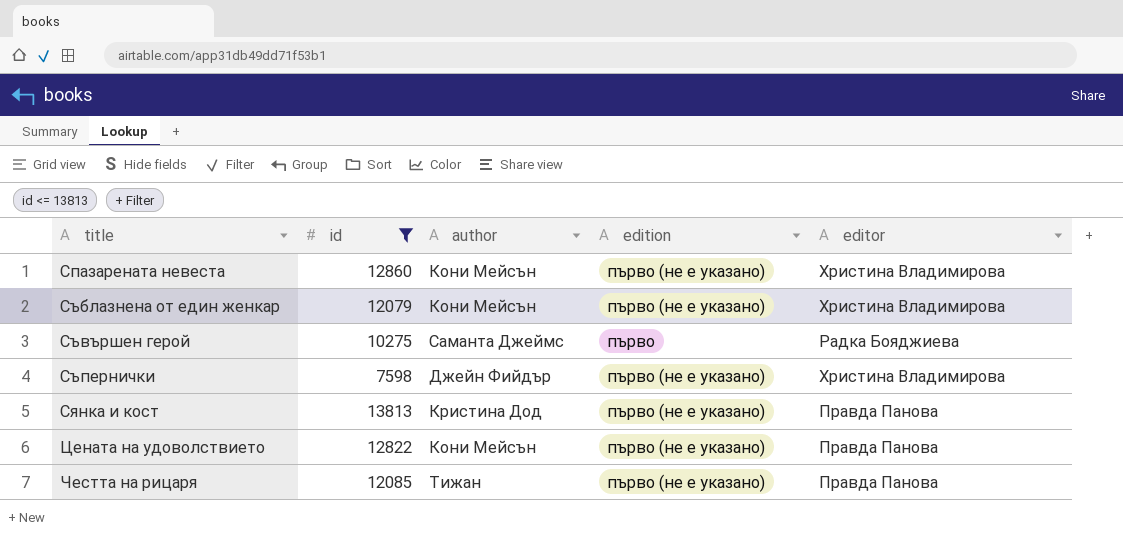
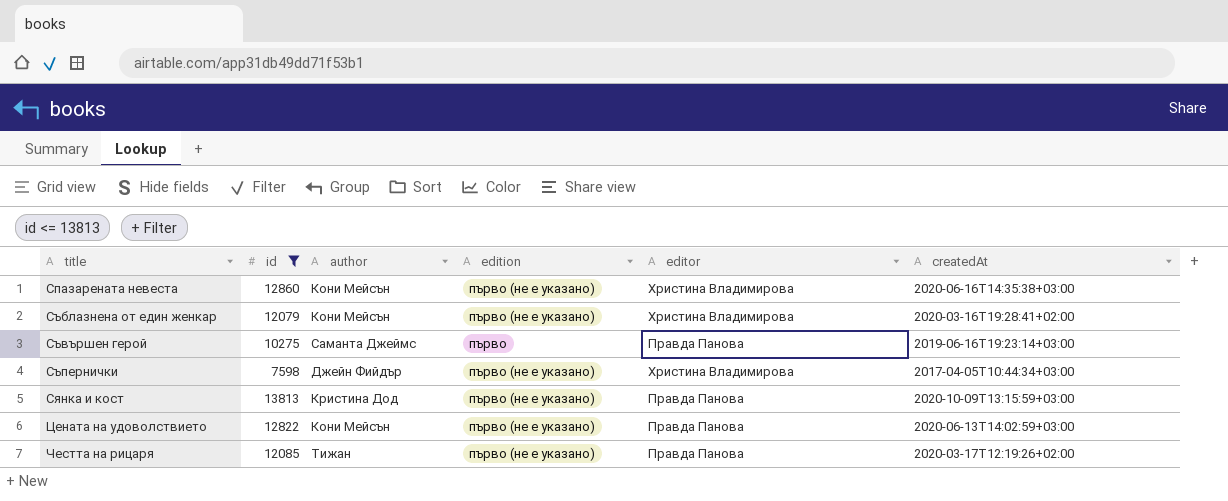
column createdAt | position: none -> 6
Съвършен герой | editor: Радка Бояджиева -> Правда Панова

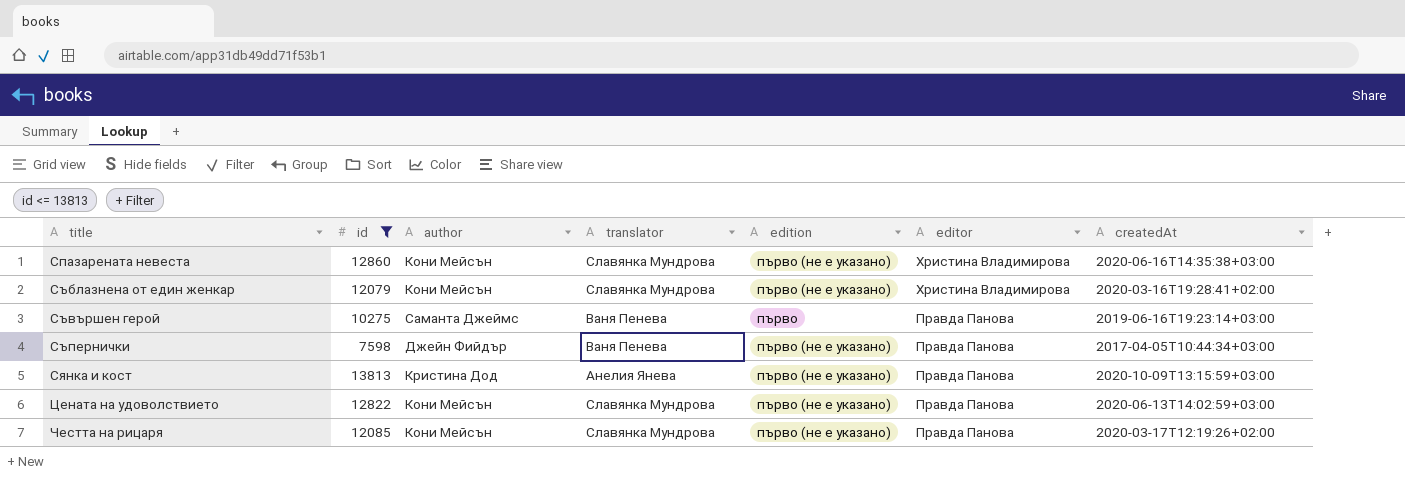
column translator | position: none -> 4
Съпернички | editor: Христина Владимирова -> Правда Панова
Честта на рицаря | author: Тижан -> Кони Мейсън

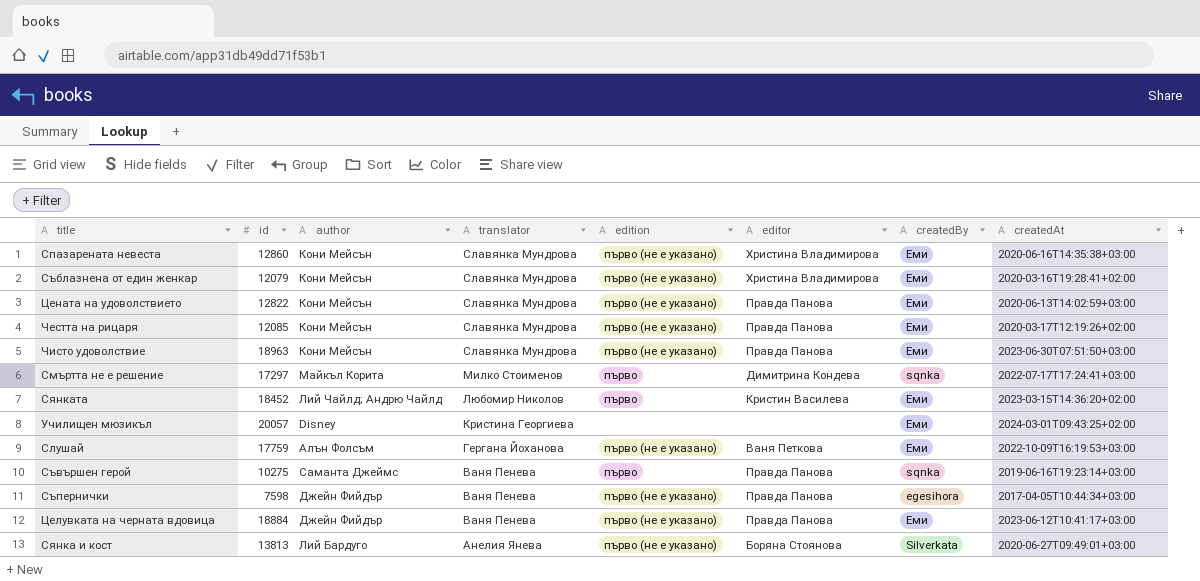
filter: id <= 13813 -> none
row order: title ascending -> translator descending
column createdBy | position: none -> 7
Сянка и кост | author: Кристина Дод -> Лий Бардуго
Сянка и кост | editor: Правда Панова -> Боряна Стоянова
Сянка и кост | createdAt: 2020-10-09T13:15:59+03:00 -> 2020-06-27T09:49:01+03:00

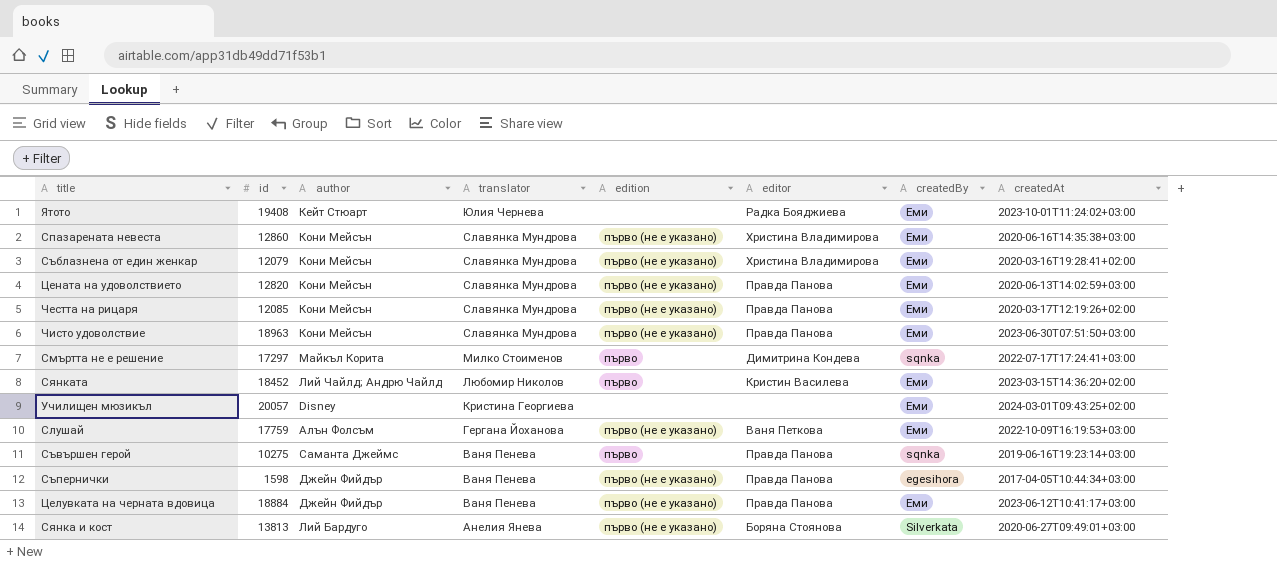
row Ятото: none -> 19408 | Кейт Стюарт | Юлия Чернева | none | Радка Бояджиева | Еми | 2023-10-01T11:24:02+03:00
Цената на удоволствието | id: 12822 -> 12820
Съпернички | id: 7598 -> 1598

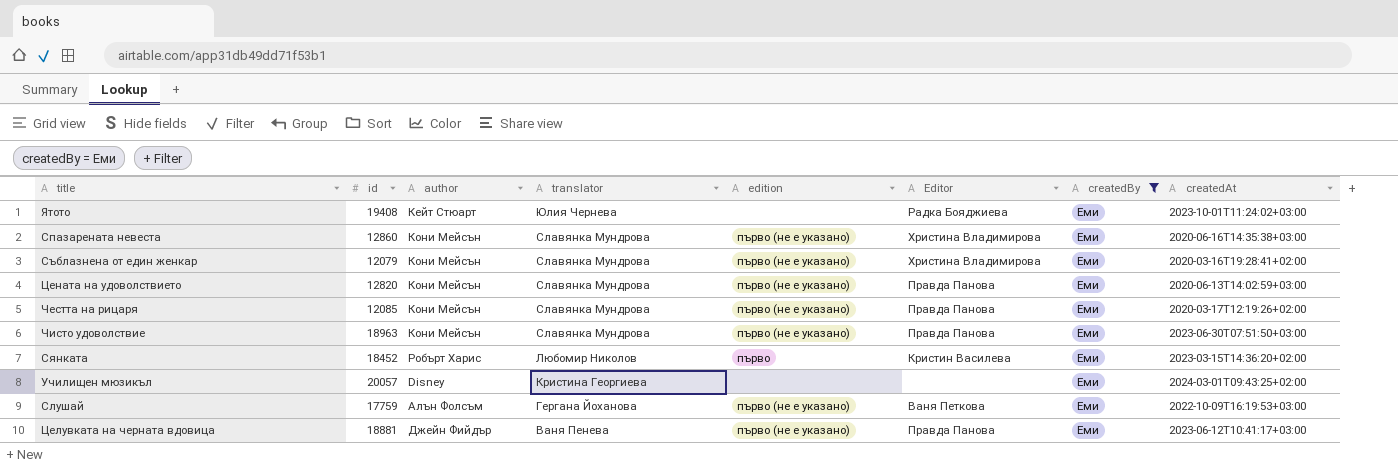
filter: none -> createdBy = Еми
column name: editor -> Editor
Сянката | author: Лий Чайлд; Андрю Чайлд -> Робърт Харис
Целувката на черната вдовица | id: 18884 -> 18881

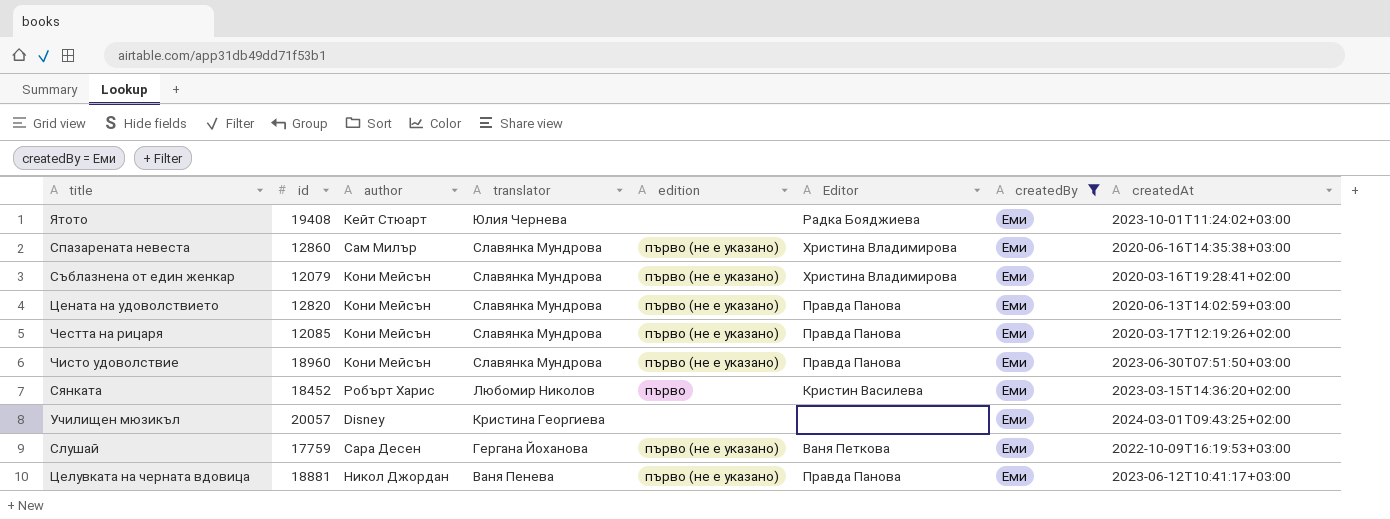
Спазарената невеста | author: Кони Мейсън -> Сам Милър
Чисто удоволствие | id: 18963 -> 18960
Слушай | author: Алън Фолсъм -> Сара Десен
Целувката на черната вдовица | author: Джейн Фийдър -> Никол Джордан

